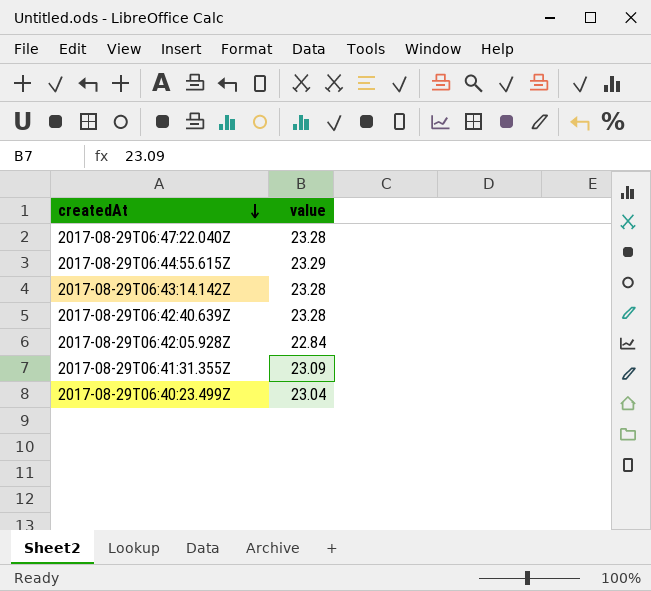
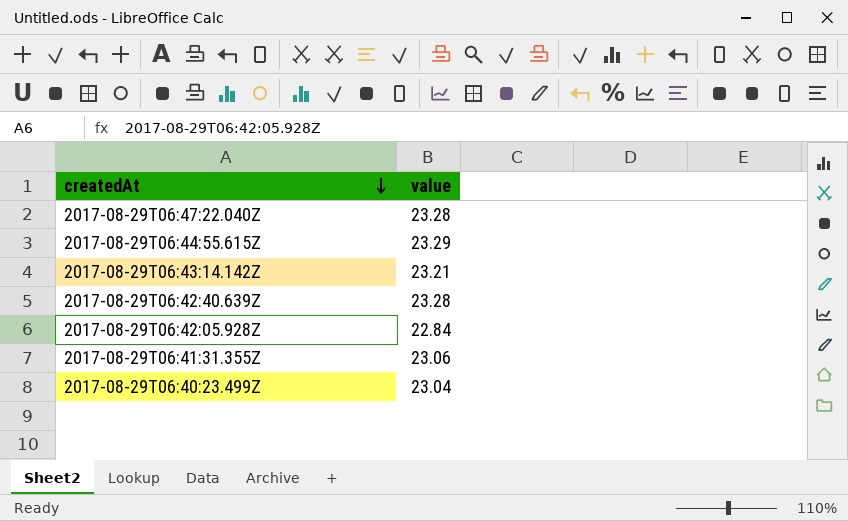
2017-08-29T06:43:14.142Z | value: 23.28 -> 23.21
2017-08-29T06:41:31.355Z | value: 23.09 -> 23.06

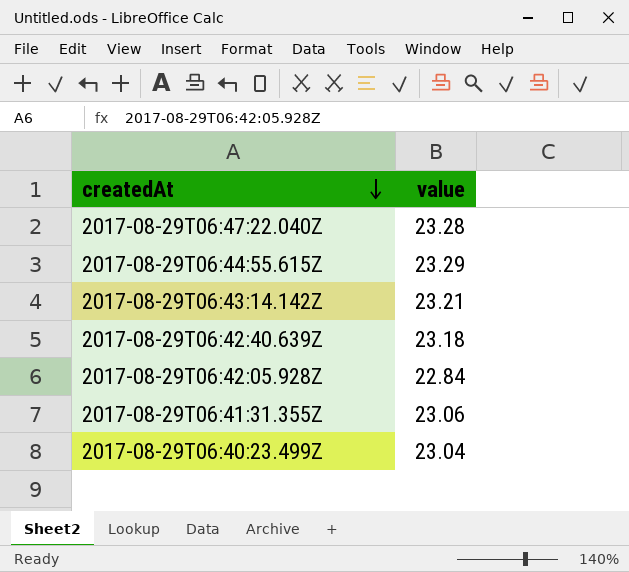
2017-08-29T06:42:40.639Z | value: 23.28 -> 23.18

